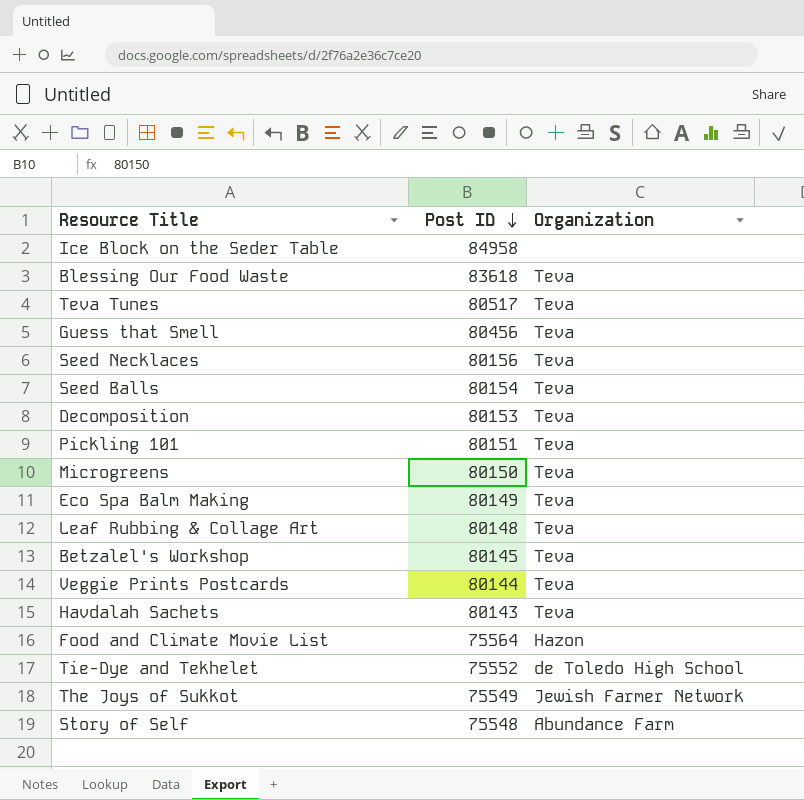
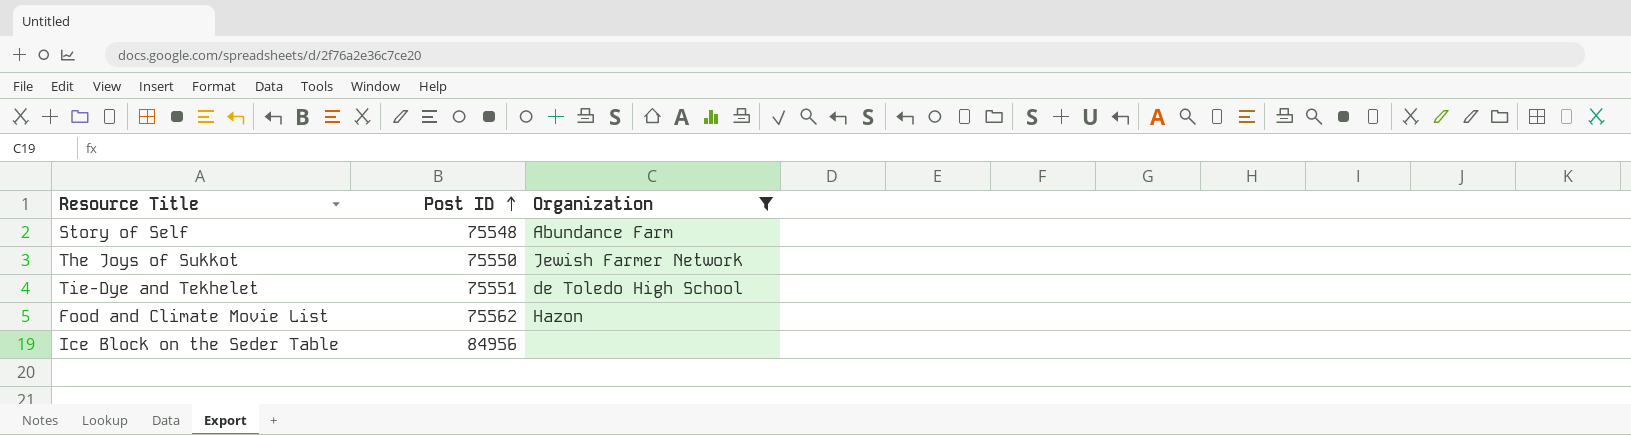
filter: none -> Organization != Teva
row order: Post ID descending -> Post ID ascending
The Joys of Sukkot | Post ID: 75549 -> 75550
Tie-Dye and Tekhelet | Post ID: 75552 -> 75551
Food and Climate Movie List | Post ID: 75564 -> 75562
Ice Block on the Seder Table | Post ID: 84958 -> 84956

